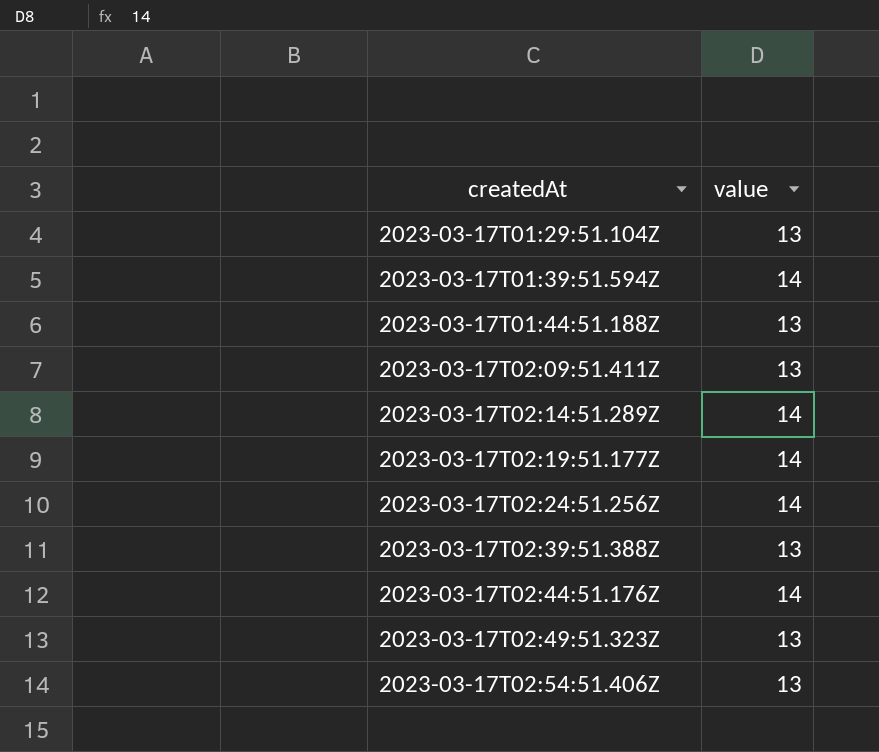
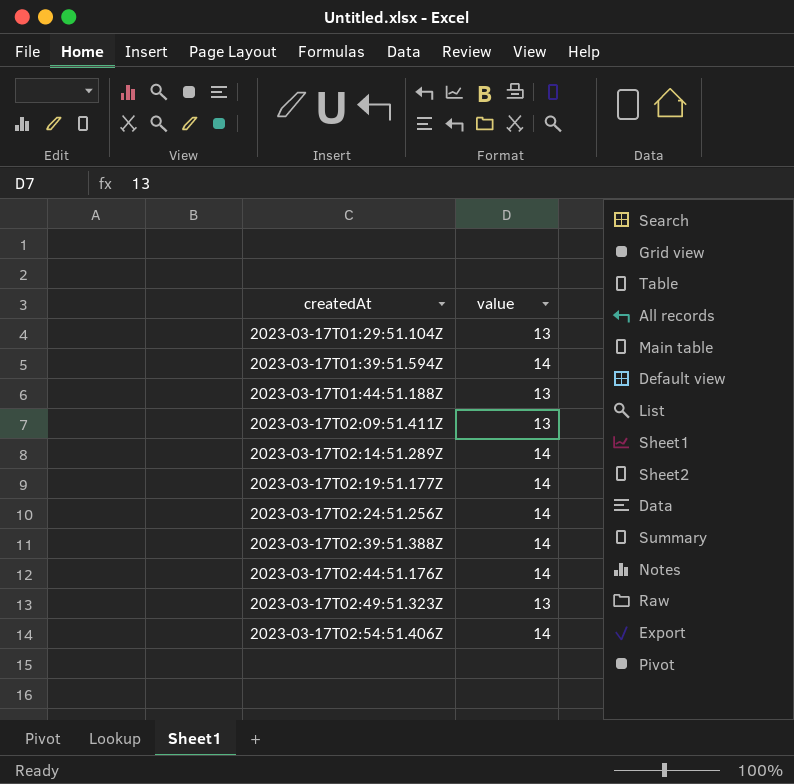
2023-03-17T02:39:51.388Z | value: 13 -> 14
2023-03-17T02:54:51.406Z | value: 13 -> 14

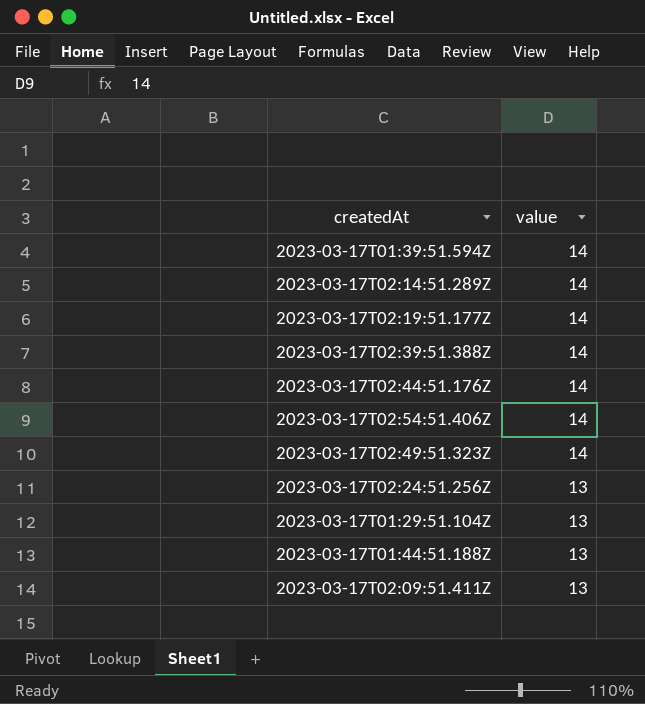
row order: createdAt ascending -> value descending
2023-03-17T02:49:51.323Z | value: 13 -> 14
2023-03-17T02:24:51.256Z | value: 14 -> 13

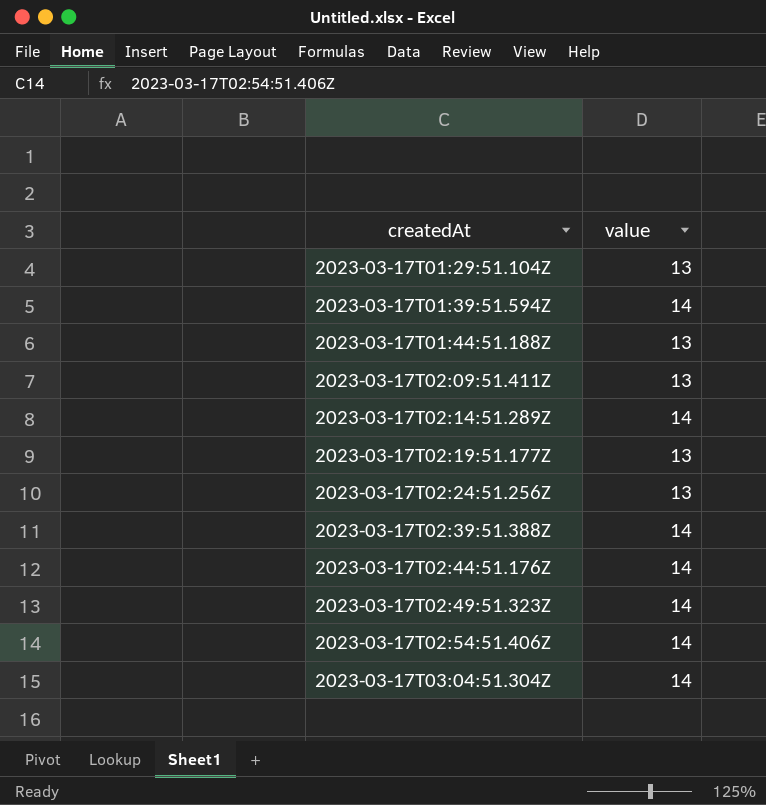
row order: value descending -> createdAt ascending
2023-03-17T02:19:51.177Z | value: 14 -> 13
row 2023-03-17T03:04:51.304Z: none -> 14

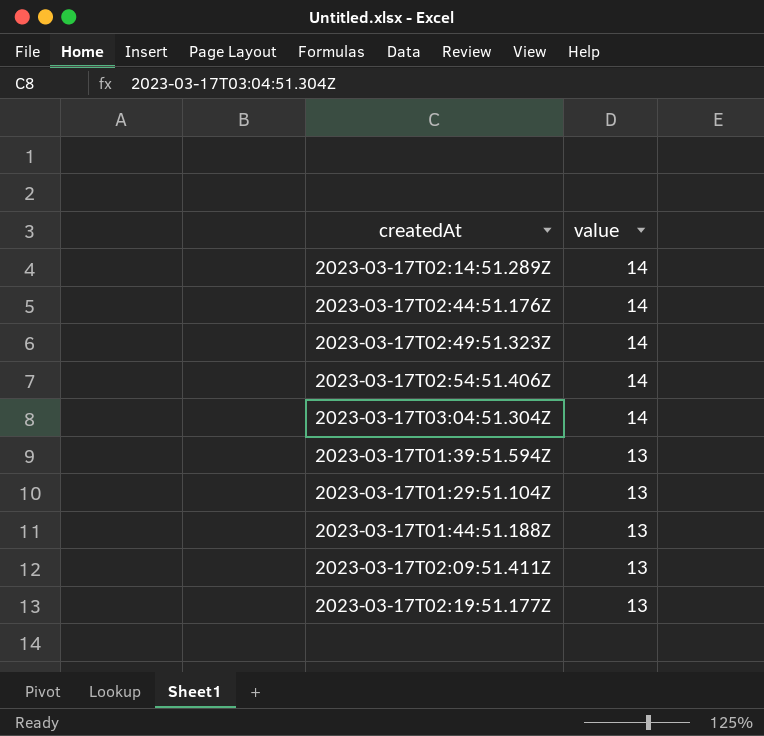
row order: createdAt ascending -> value descending
row 2023-03-17T02:24:51.256Z: 13 -> none
row 2023-03-17T02:39:51.388Z: 14 -> none
2023-03-17T01:39:51.594Z | value: 14 -> 13

